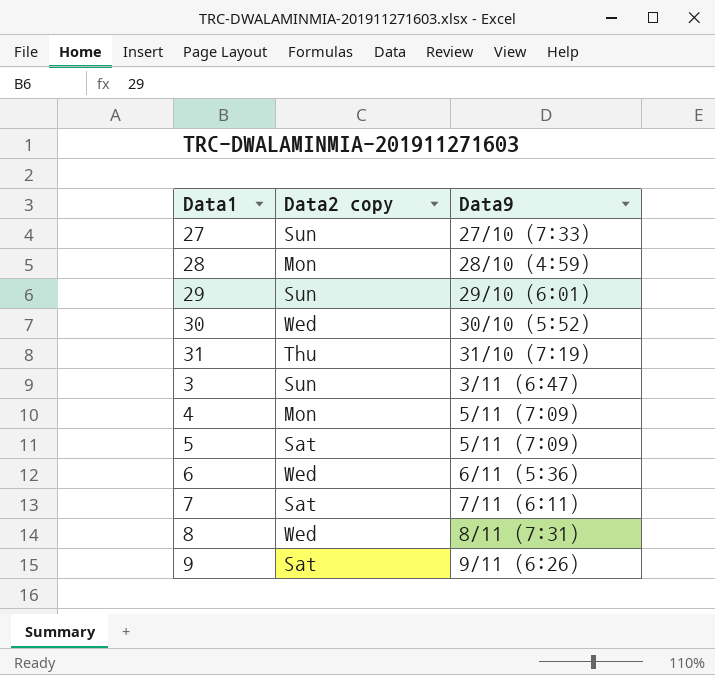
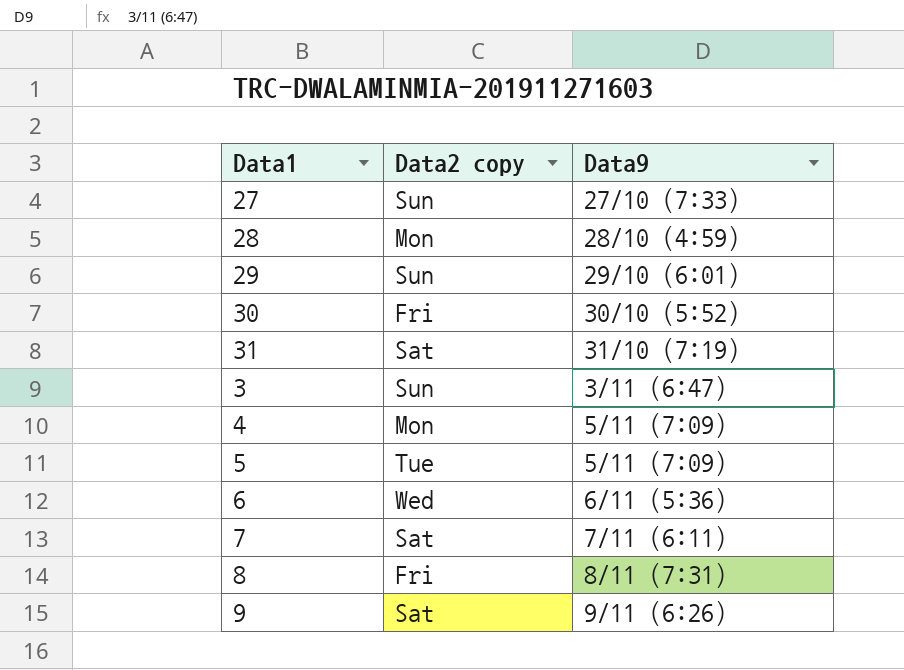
30 | Data2 copy: Wed -> Fri
31 | Data2 copy: Thu -> Sat
5 | Data2 copy: Sat -> Tue
8 | Data2 copy: Wed -> Fri

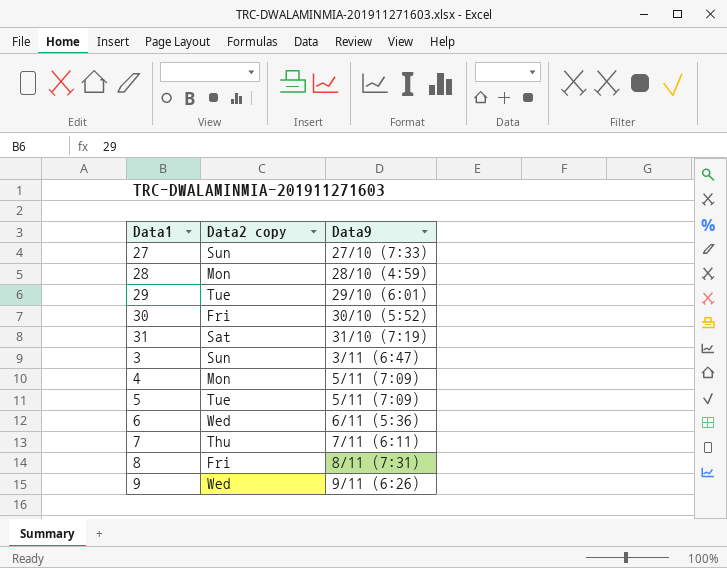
29 | Data2 copy: Sun -> Tue
7 | Data2 copy: Sat -> Thu
9 | Data2 copy: Sat -> Wed

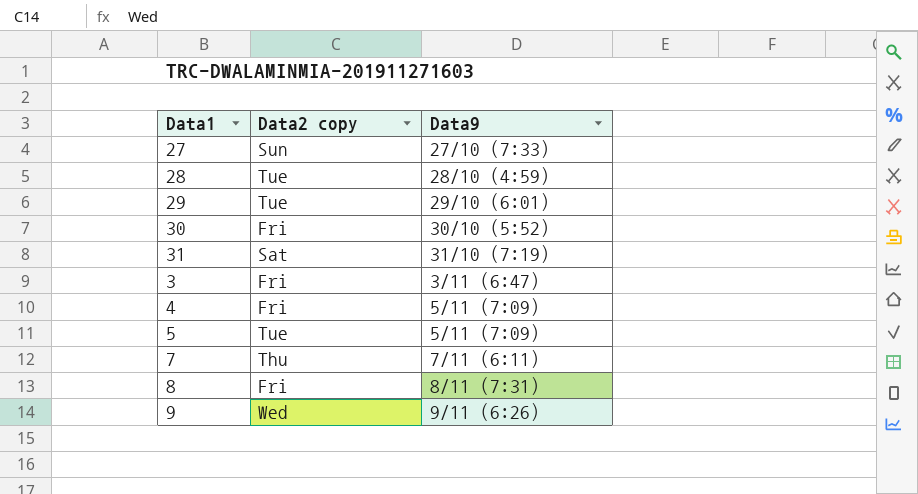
row 6: Wed | 6/11 (5:36) -> none
28 | Data2 copy: Mon -> Tue
3 | Data2 copy: Sun -> Fri
4 | Data2 copy: Mon -> Fri

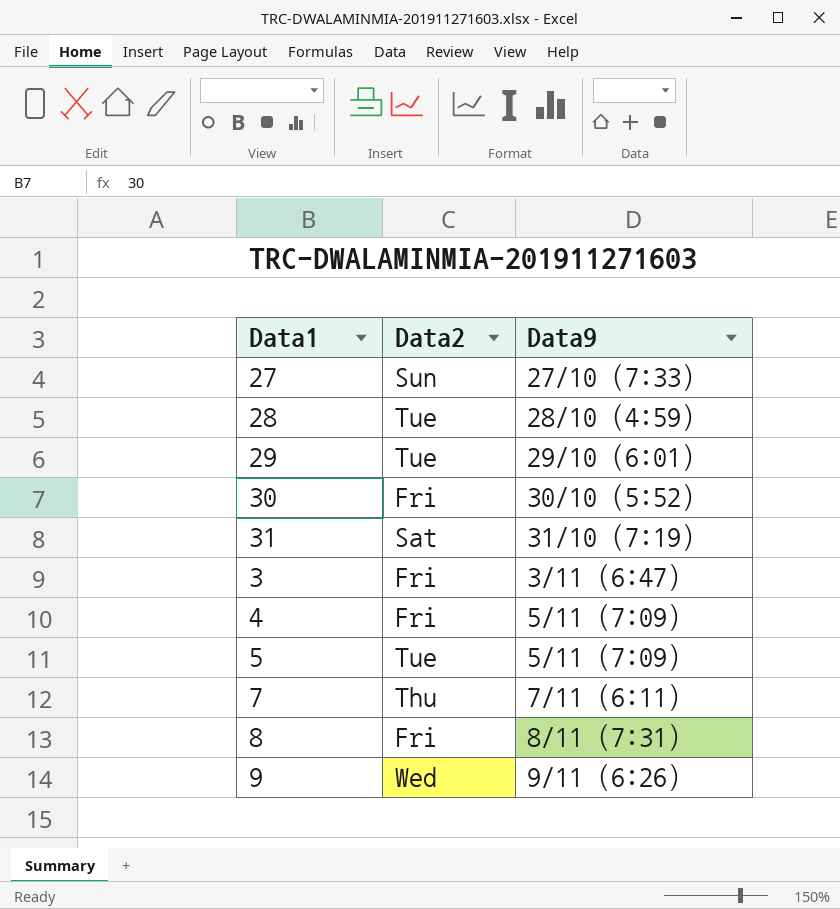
column name: Data2 copy -> Data2

